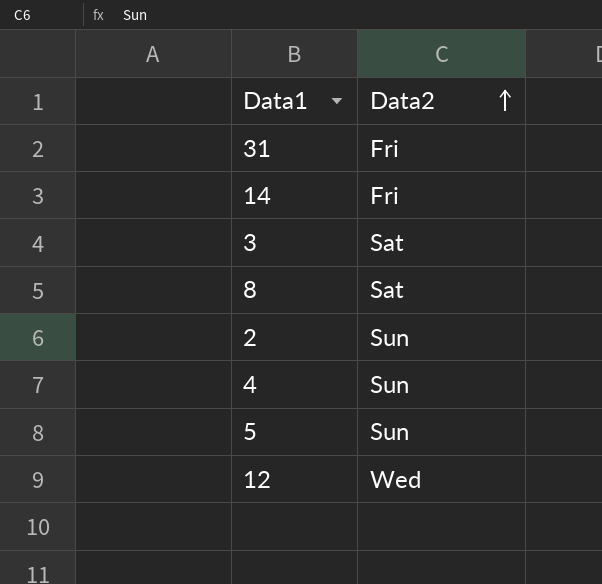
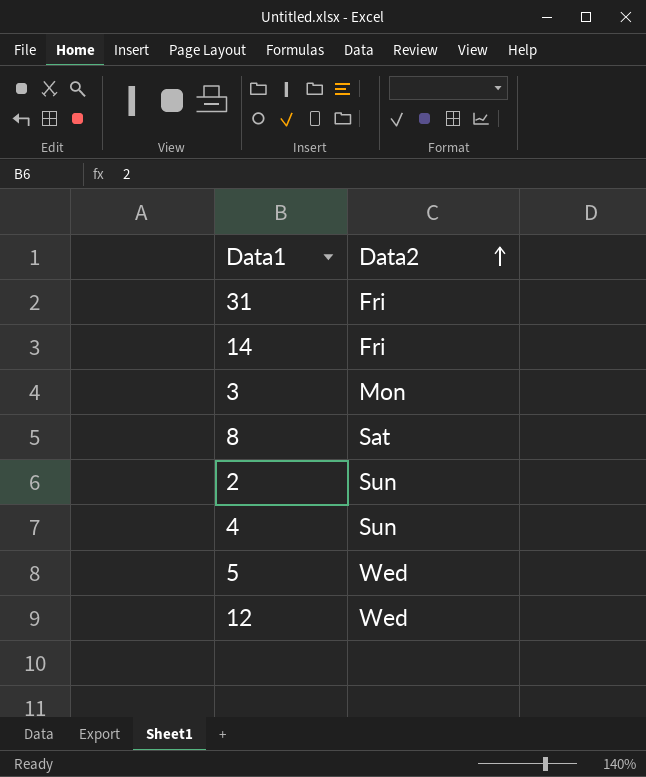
3 | Data2: Sat -> Mon
5 | Data2: Sun -> Wed

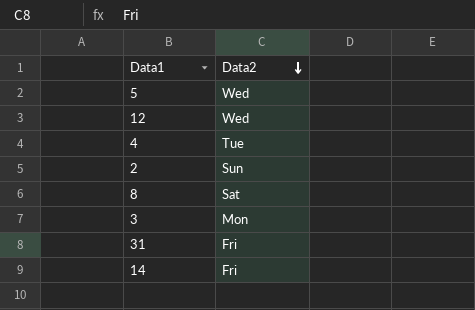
row order: Data2 ascending -> Data2 descending
4 | Data2: Sun -> Tue

